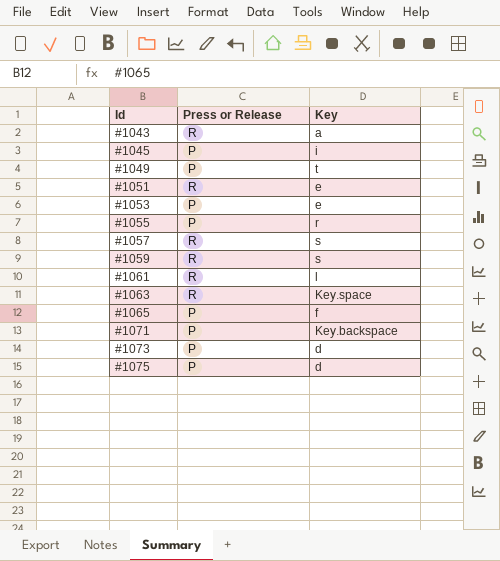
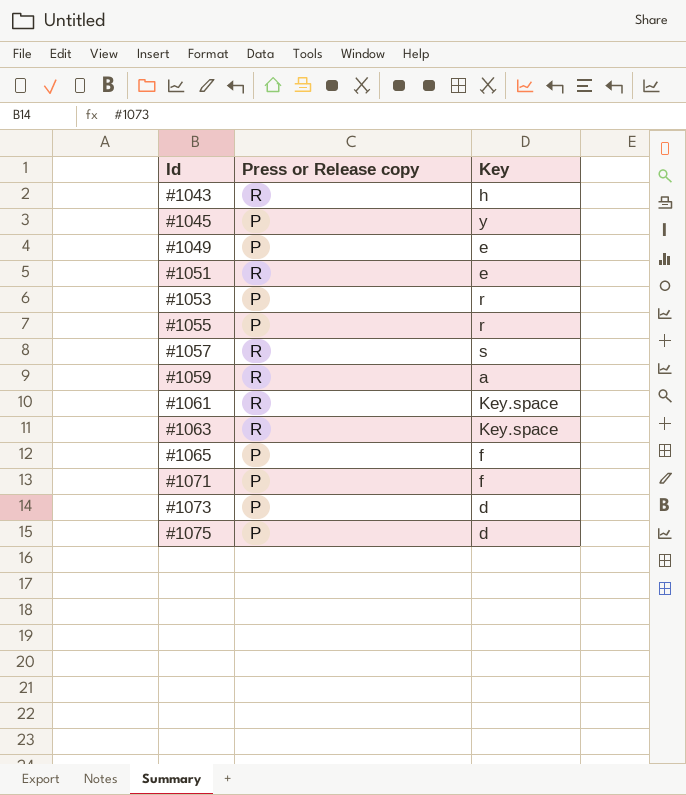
column name: Press or Release -> Press or Release copy
#1043 | Key: a -> h
#1045 | Key: i -> y
#1049 | Key: t -> e
#1053 | Key: e -> r
#1059 | Key: s -> a
#1061 | Key: l -> Key.space
#1071 | Key: Key.backspace -> f

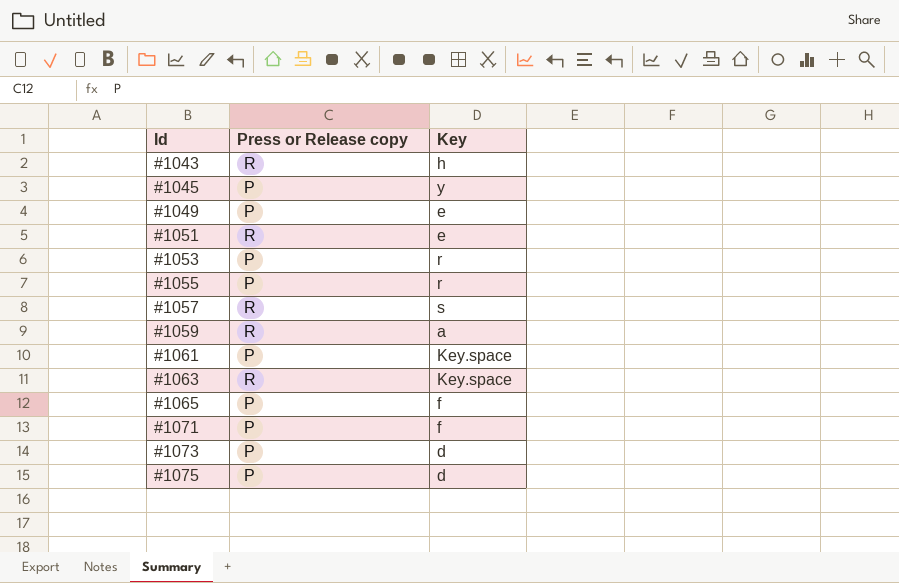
#1061 | Press or Release copy: R -> P

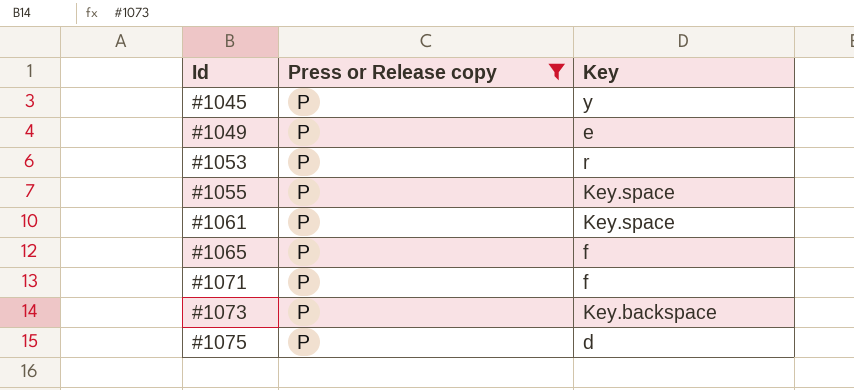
filter: none -> Press or Release copy = P
#1055 | Key: r -> Key.space
#1073 | Key: d -> Key.backspace

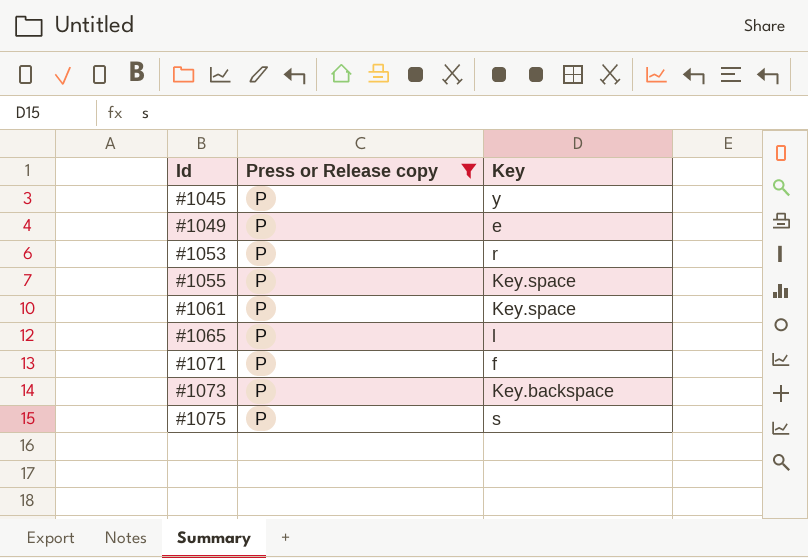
#1065 | Key: f -> l
#1075 | Key: d -> s

